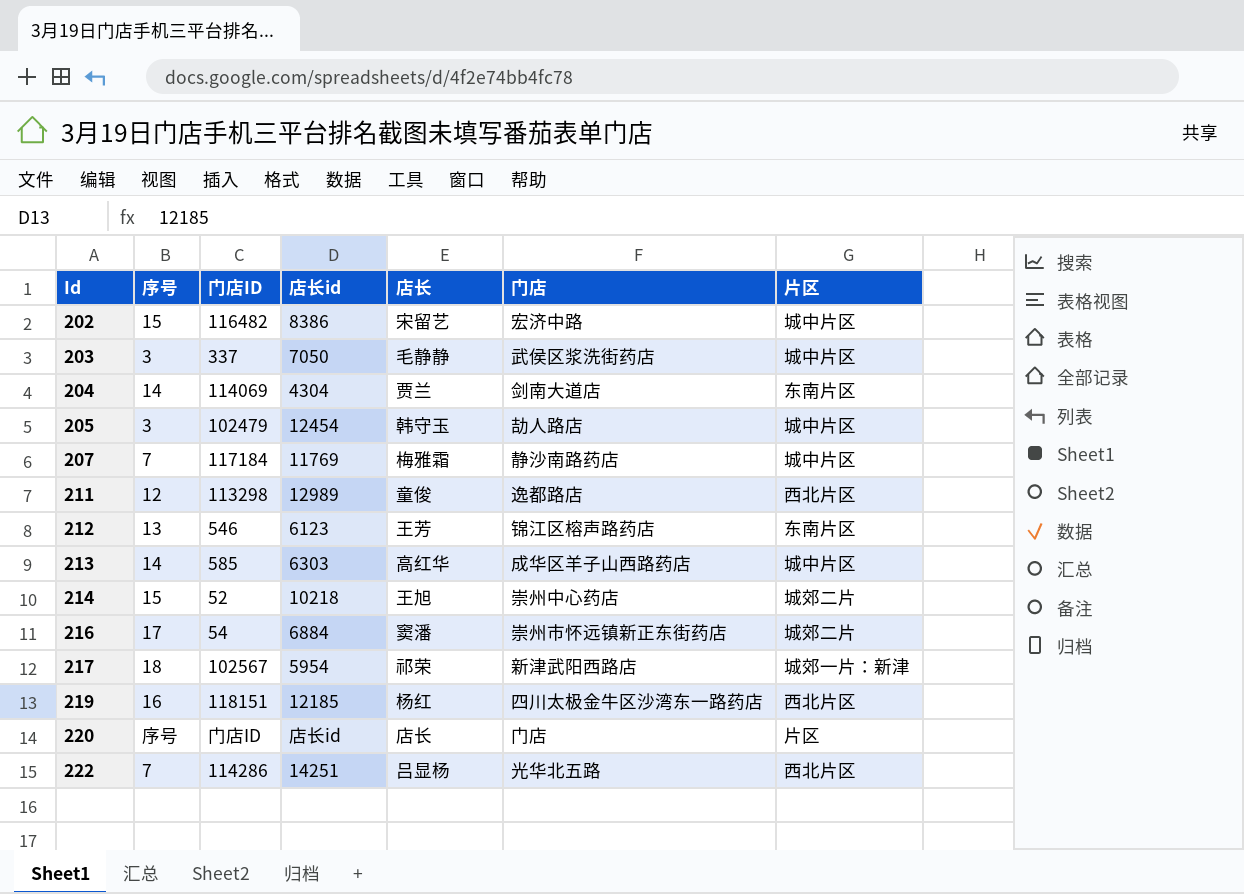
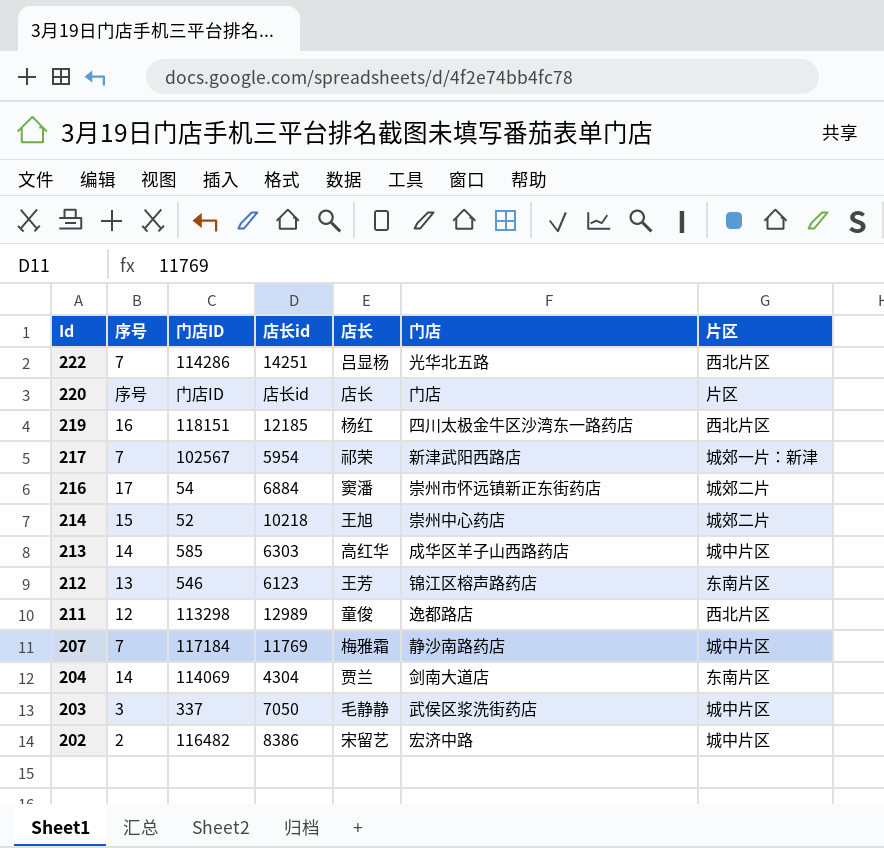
row order: Id ascending -> Id descending
row 205: 3 | 102479 | 12454 | 韩守玉 | 劼人路店 | 城中片区 -> none
217 | 序号: 18 -> 7
202 | 序号: 15 -> 2

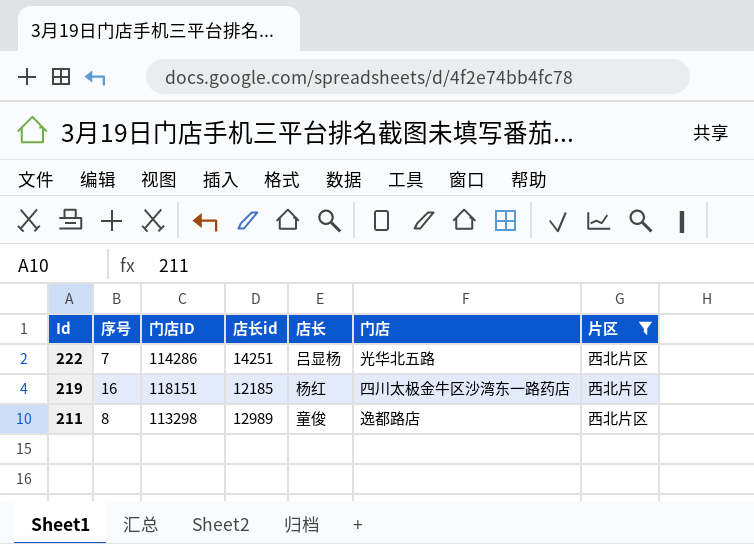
filter: none -> 片区 = 西北片区
211 | 序号: 12 -> 8

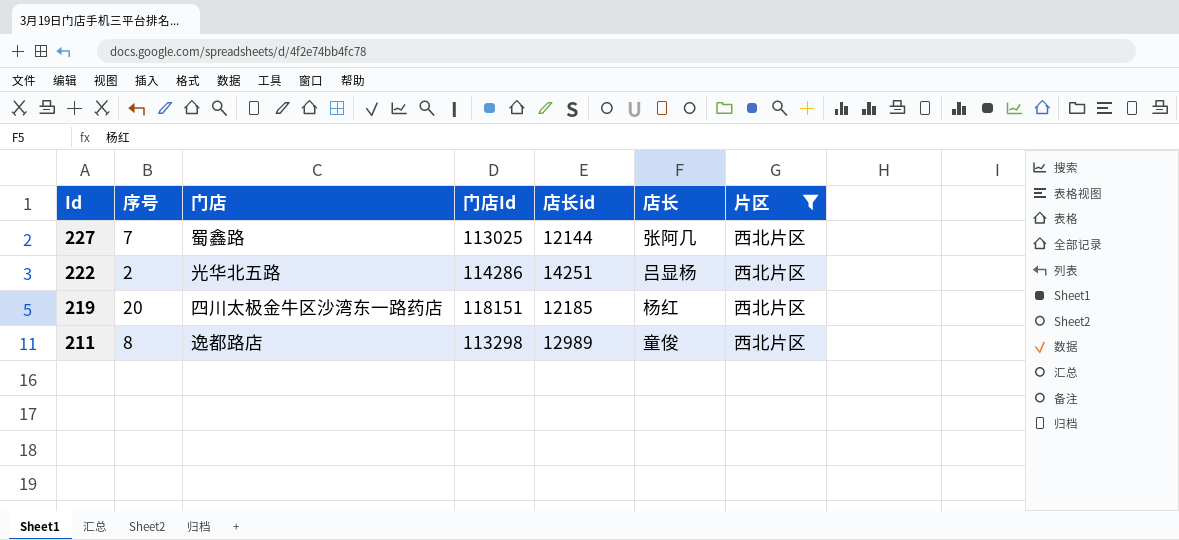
column 门店 | position: 6 -> 3
column name: 门店ID -> 门店Id
row 227: none -> 7 | 蜀鑫路 | 113025 | 12144 | 张阿几 | 西北片区
222 | 序号: 7 -> 2
219 | 序号: 16 -> 20

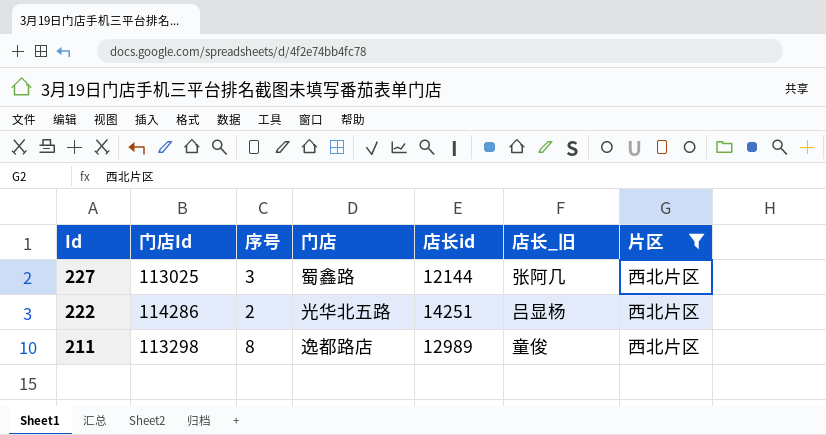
column 门店Id | position: 4 -> 2
column name: 店长 -> 店长_旧
row 219: 20 | 四川太极金牛区沙湾东一路药店 | 118151 | 12185 | 杨红 | 西北片区 -> none
227 | 序号: 7 -> 3

